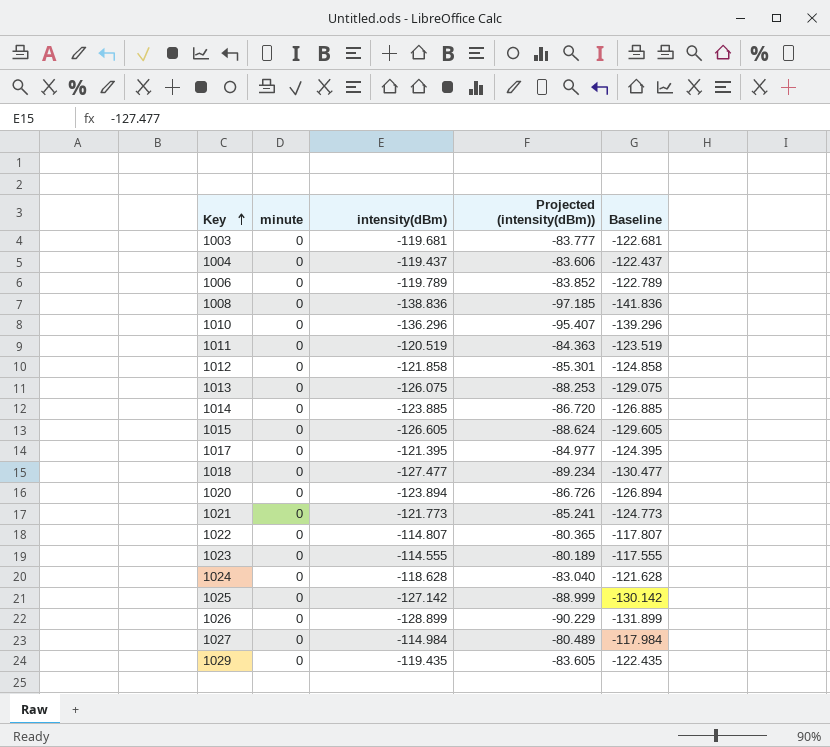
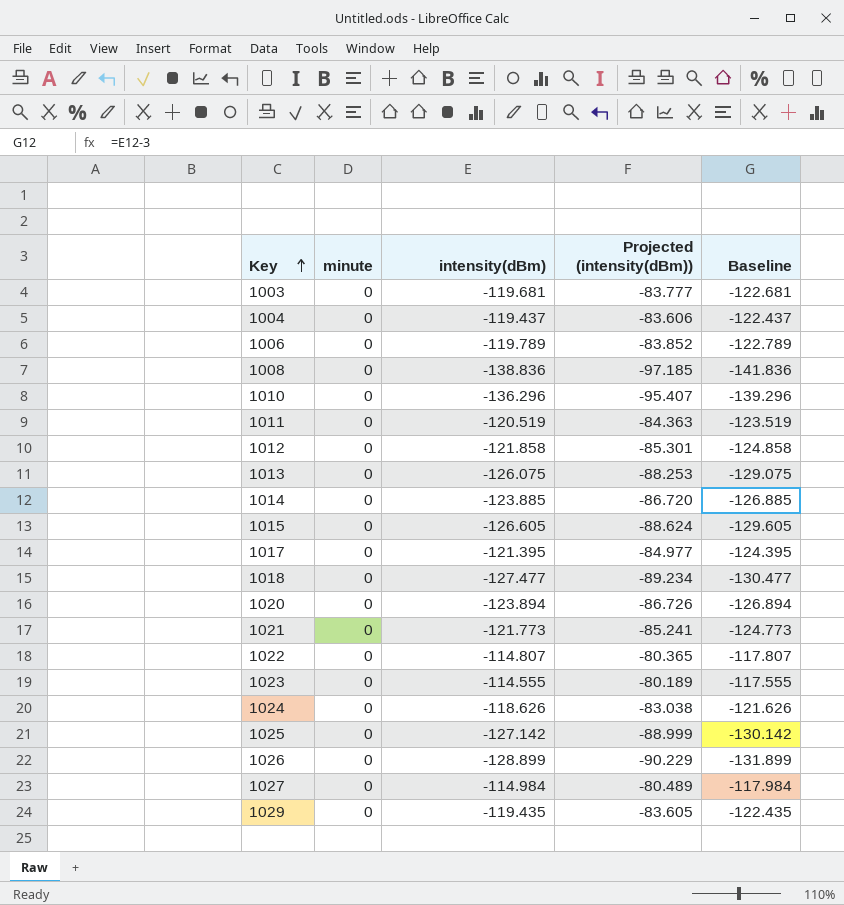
1024 | intensity(dBm): -118.628 -> -118.626
1024 | Projected (intensity(dBm)): -83.040 -> -83.038
1024 | Baseline: -121.628 -> -121.626

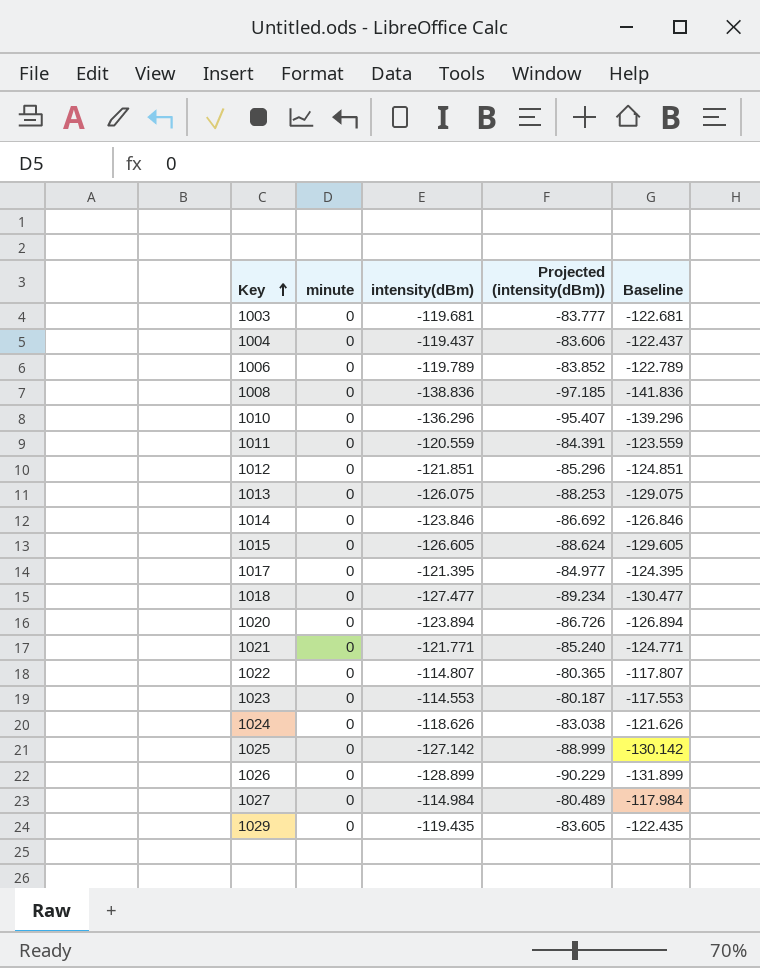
1011 | intensity(dBm): -120.519 -> -120.559
1011 | Projected (intensity(dBm)): -84.363 -> -84.391
1011 | Baseline: -123.519 -> -123.559
1012 | intensity(dBm): -121.858 -> -121.851
1012 | Projected (intensity(dBm)): -85.301 -> -85.296
1012 | Baseline: -124.858 -> -124.851
1014 | intensity(dBm): -123.885 -> -123.846
1014 | Projected (intensity(dBm)): -86.720 -> -86.692
1014 | Baseline: -126.885 -> -126.846
1021 | intensity(dBm): -121.773 -> -121.771
1021 | Projected (intensity(dBm)): -85.241 -> -85.240
1021 | Baseline: -124.773 -> -124.771
1023 | intensity(dBm): -114.555 -> -114.553
1023 | Projected (intensity(dBm)): -80.189 -> -80.187
1023 | Baseline: -117.555 -> -117.553

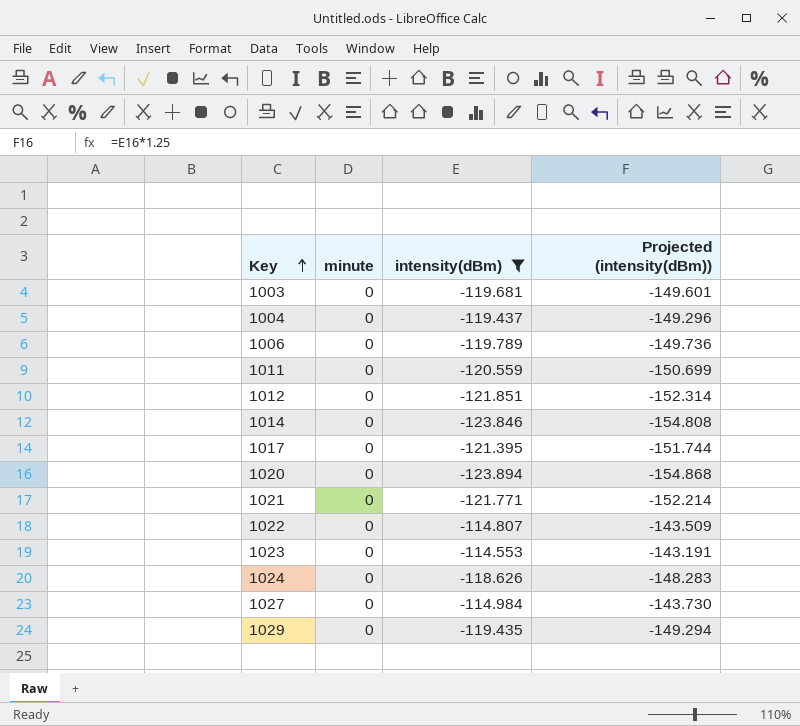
filter: none -> intensity(dBm) >= -123.894
column Baseline | formula: [intensity(dBm)] - 3 -> none
column Projected (intensity(dBm)) | formula: [intensity(dBm)] * 0.7 -> [intensity(dBm)] * 1.25

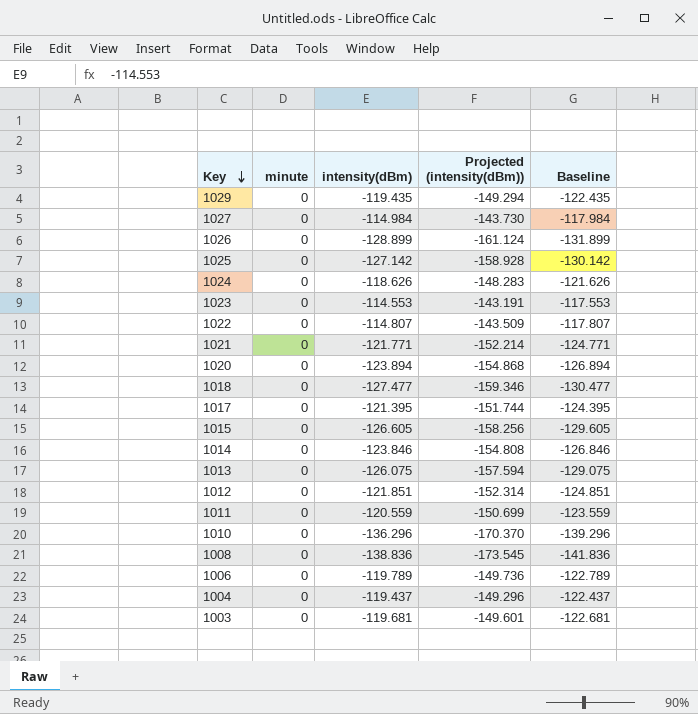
filter: intensity(dBm) >= -123.894 -> none
row order: Key ascending -> Key descending
column Baseline | formula: none -> [intensity(dBm)] - 3

